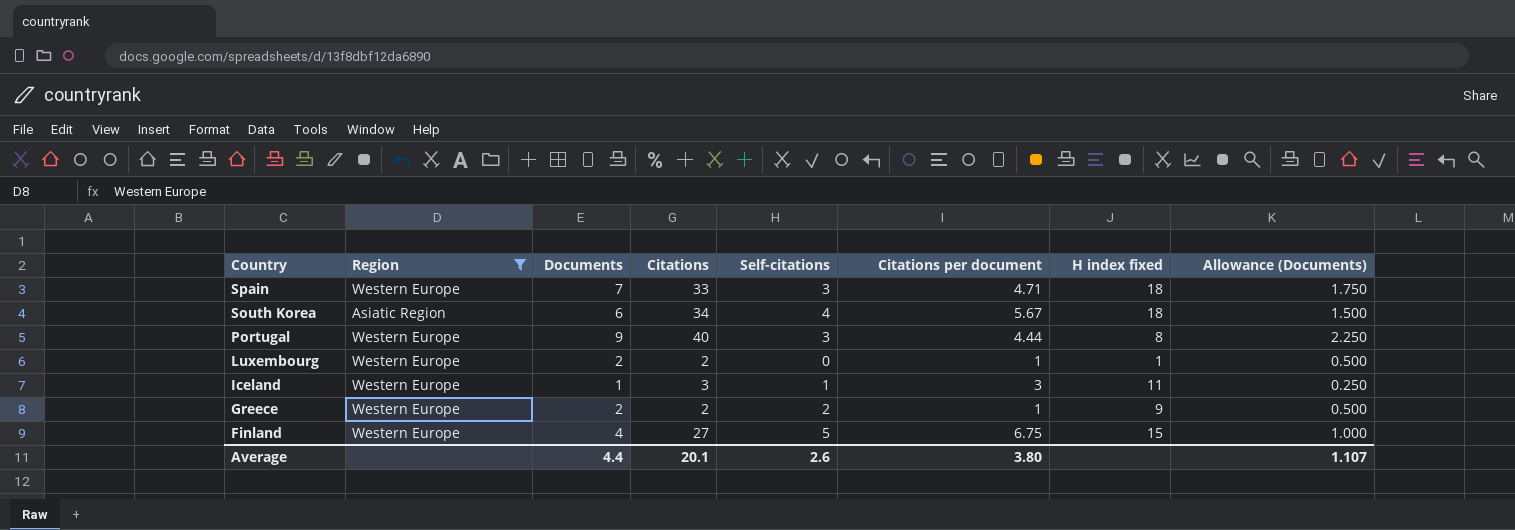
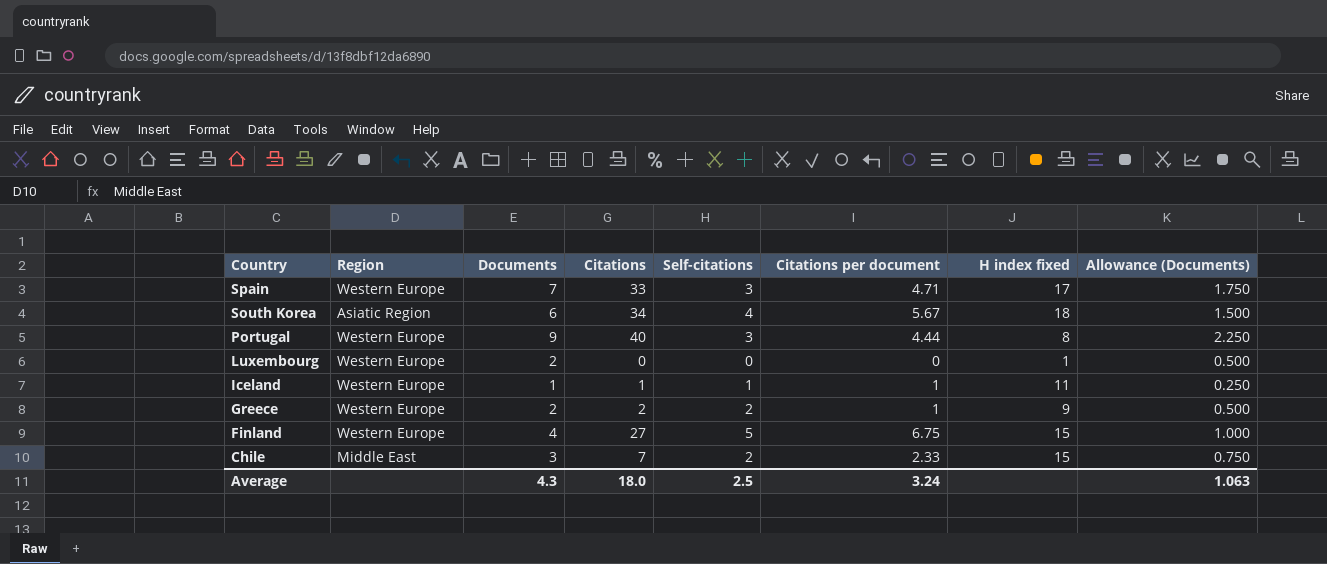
filter: Region != Middle East -> none
Spain | H index fixed: 18 -> 17
Luxembourg | Citations: 2 -> 0
Luxembourg | Citations per document: 1 -> 0
Iceland | Citations: 3 -> 1
Iceland | Citations per document: 3 -> 1
Average | Documents: 4.4 -> 4.3
Average | Citations: 20.1 -> 18.0
Average | Self-citations: 2.6 -> 2.5
Average | Citations per document: 3.80 -> 3.24
Average | Allowance (Documents): 1.107 -> 1.063

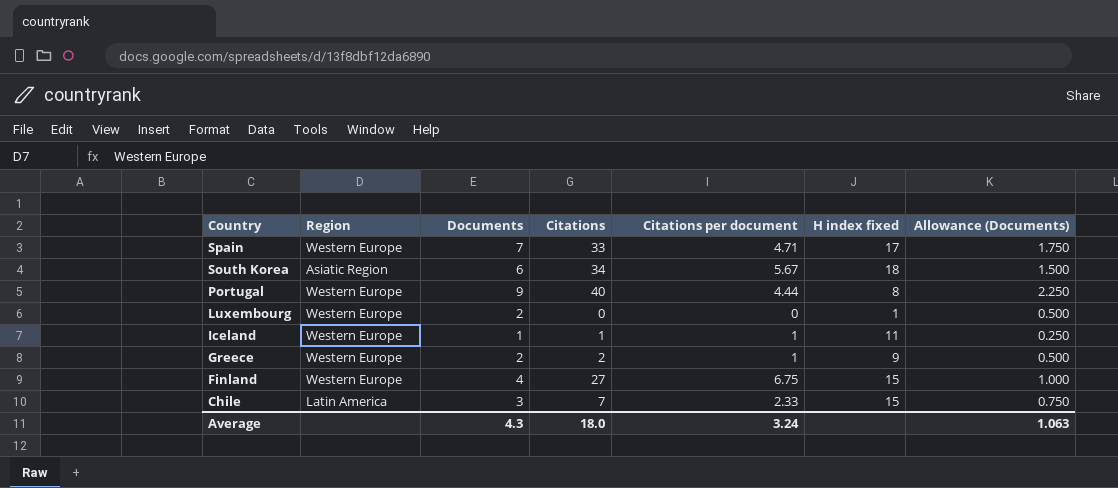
column Self-citations | position: 5 -> none
Chile | Region: Middle East -> Latin America

